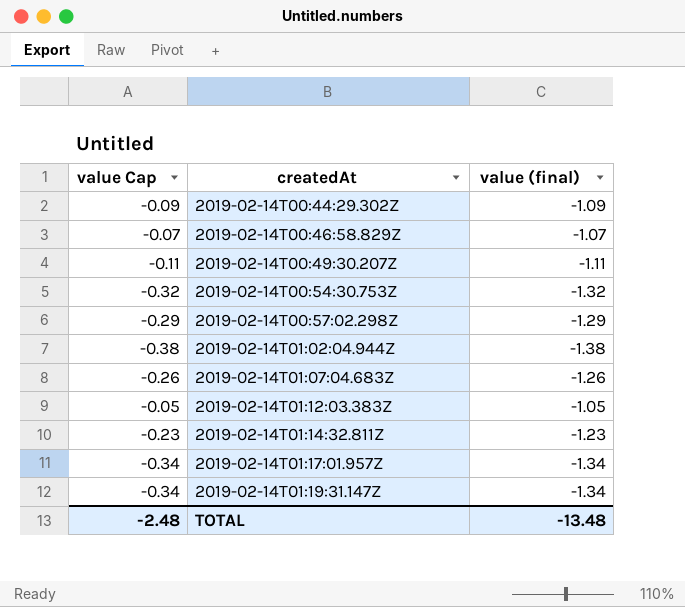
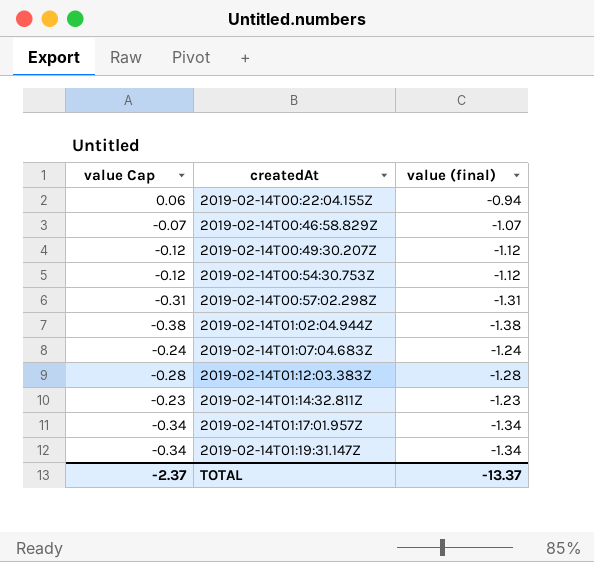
row 2019-02-14T00:44:29.302Z: -0.09 | -1.09 -> none
row 2019-02-14T00:22:04.155Z: none -> 0.06 | -0.94
2019-02-14T00:49:30.207Z | value Cap: -0.11 -> -0.12
2019-02-14T00:49:30.207Z | value (final): -1.11 -> -1.12
2019-02-14T00:54:30.753Z | value Cap: -0.32 -> -0.12
2019-02-14T00:54:30.753Z | value (final): -1.32 -> -1.12
2019-02-14T00:57:02.298Z | value Cap: -0.29 -> -0.31
2019-02-14T00:57:02.298Z | value (final): -1.29 -> -1.31
2019-02-14T01:07:04.683Z | value Cap: -0.26 -> -0.24
2019-02-14T01:07:04.683Z | value (final): -1.26 -> -1.24
2019-02-14T01:12:03.383Z | value Cap: -0.05 -> -0.28
2019-02-14T01:12:03.383Z | value (final): -1.05 -> -1.28
TOTAL | value Cap: -2.48 -> -2.37
TOTAL | value (final): -13.48 -> -13.37

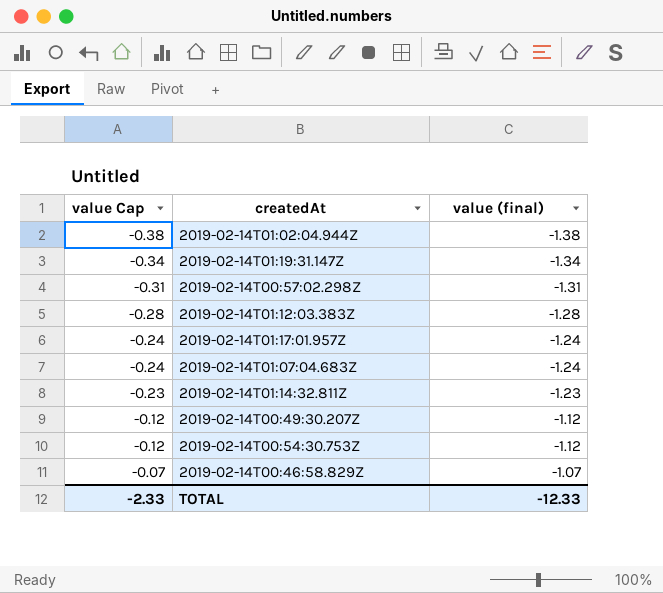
row order: createdAt ascending -> value Cap ascending
row 2019-02-14T00:22:04.155Z: 0.06 | -0.94 -> none
2019-02-14T01:17:01.957Z | value Cap: -0.34 -> -0.24
2019-02-14T01:17:01.957Z | value (final): -1.34 -> -1.24
TOTAL | value Cap: -2.37 -> -2.33
TOTAL | value (final): -13.37 -> -12.33

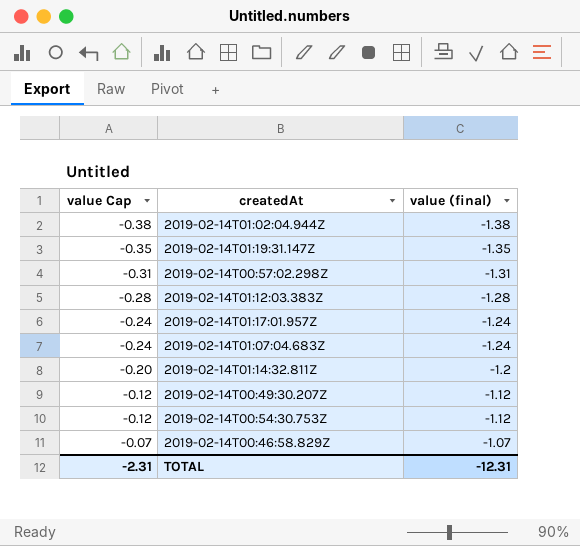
2019-02-14T01:19:31.147Z | value Cap: -0.34 -> -0.35
2019-02-14T01:19:31.147Z | value (final): -1.34 -> -1.35
2019-02-14T01:14:32.811Z | value Cap: -0.23 -> -0.20
2019-02-14T01:14:32.811Z | value (final): -1.23 -> -1.2
TOTAL | value Cap: -2.33 -> -2.31
TOTAL | value (final): -12.33 -> -12.31

